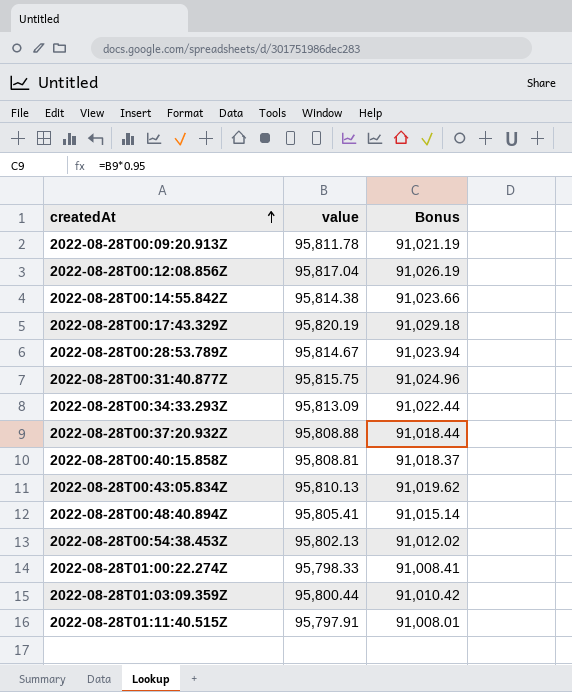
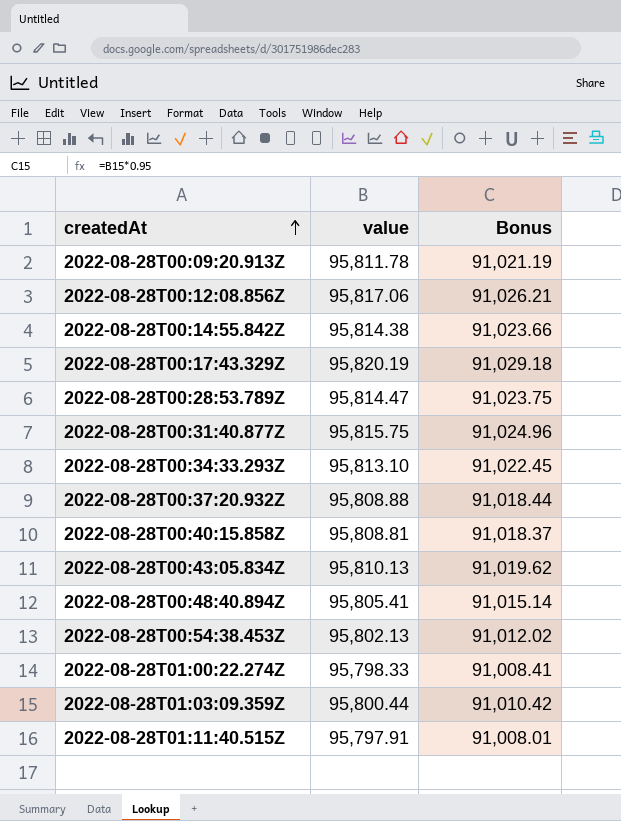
2022-08-28T00:12:08.856Z | value: 95,817.04 -> 95,817.06
2022-08-28T00:12:08.856Z | Bonus: 91,026.19 -> 91,026.21
2022-08-28T00:28:53.789Z | value: 95,814.67 -> 95,814.47
2022-08-28T00:28:53.789Z | Bonus: 91,023.94 -> 91,023.75
2022-08-28T00:34:33.293Z | value: 95,813.09 -> 95,813.10
2022-08-28T00:34:33.293Z | Bonus: 91,022.44 -> 91,022.45

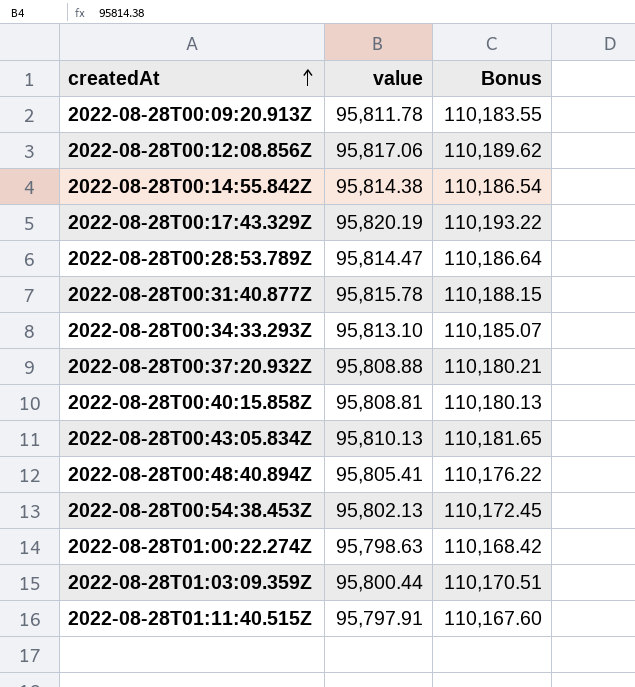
column Bonus | formula: [value] * 0.95 -> [value] * 1.15
2022-08-28T00:31:40.877Z | value: 95,815.75 -> 95,815.78
2022-08-28T01:00:22.274Z | value: 95,798.33 -> 95,798.63

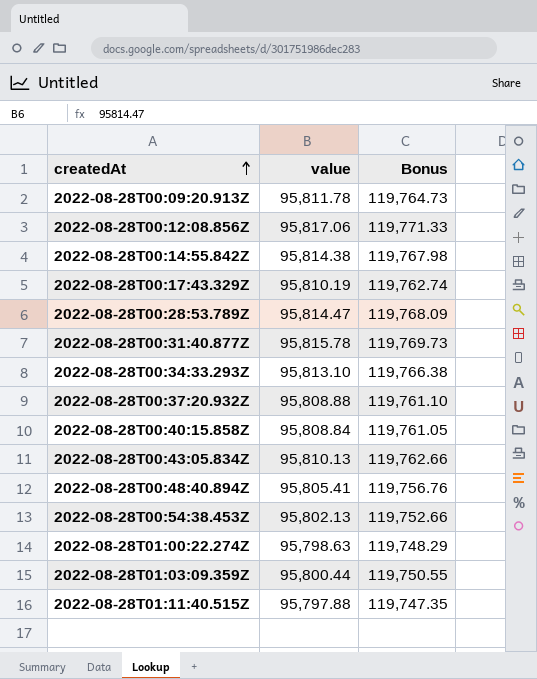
column Bonus | formula: [value] * 1.15 -> [value] * 1.25
2022-08-28T00:17:43.329Z | value: 95,820.19 -> 95,810.19
2022-08-28T00:40:15.858Z | value: 95,808.81 -> 95,808.84
2022-08-28T01:11:40.515Z | value: 95,797.91 -> 95,797.88

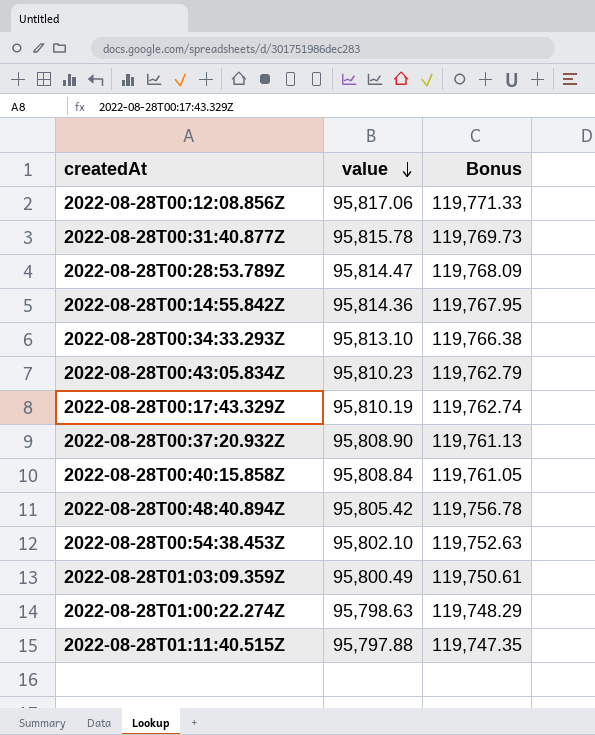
row order: createdAt ascending -> value descending
row 2022-08-28T00:09:20.913Z: 95,811.78 | 119,764.73 -> none
2022-08-28T00:14:55.842Z | value: 95,814.38 -> 95,814.36
2022-08-28T00:14:55.842Z | Bonus: 119,767.98 -> 119,767.95
2022-08-28T00:43:05.834Z | value: 95,810.13 -> 95,810.23
2022-08-28T00:43:05.834Z | Bonus: 119,762.66 -> 119,762.79
2022-08-28T00:37:20.932Z | value: 95,808.88 -> 95,808.90
2022-08-28T00:37:20.932Z | Bonus: 119,761.10 -> 119,761.13
2022-08-28T00:48:40.894Z | value: 95,805.41 -> 95,805.42
2022-08-28T00:48:40.894Z | Bonus: 119,756.76 -> 119,756.78
2022-08-28T00:54:38.453Z | value: 95,802.13 -> 95,802.10
2022-08-28T00:54:38.453Z | Bonus: 119,752.66 -> 119,752.63
2022-08-28T01:03:09.359Z | value: 95,800.44 -> 95,800.49
2022-08-28T01:03:09.359Z | Bonus: 119,750.55 -> 119,750.61

